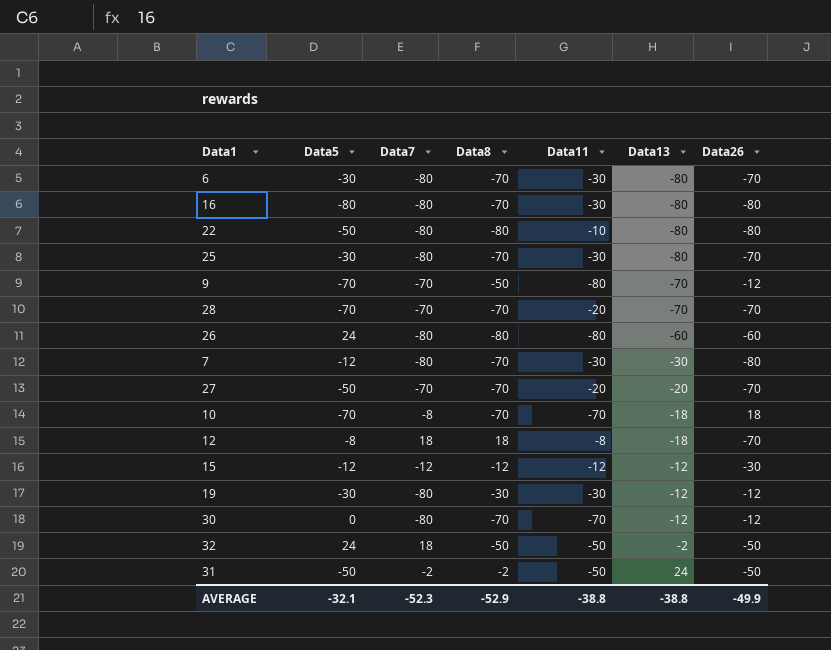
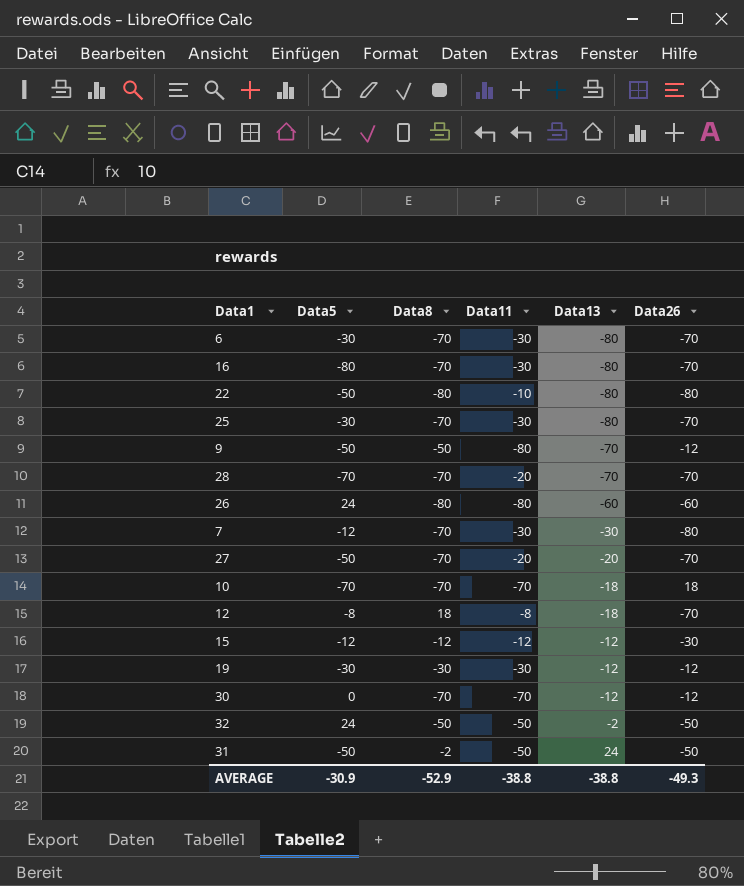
column Data7 | position: 3 -> none
16 | Data26: -80 -> -70
9 | Data5: -70 -> -50
AVERAGE | Data5: -32.1 -> -30.9
AVERAGE | Data26: -49.9 -> -49.3

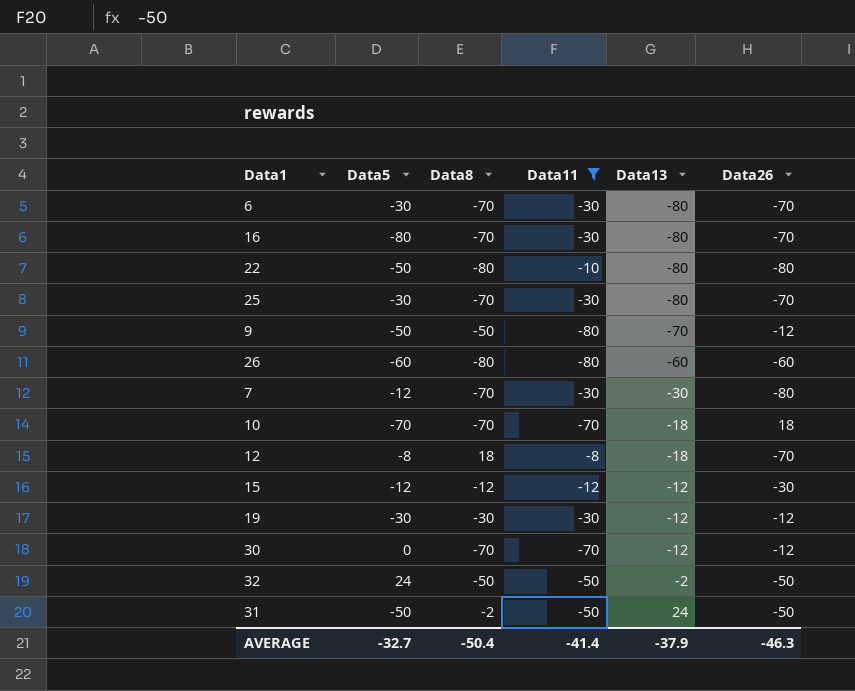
filter: none -> Data11 != -20
26 | Data5: 24 -> -60
AVERAGE | Data5: -30.9 -> -32.7
AVERAGE | Data8: -52.9 -> -50.4
AVERAGE | Data11: -38.8 -> -41.4
AVERAGE | Data13: -38.8 -> -37.9
AVERAGE | Data26: -49.3 -> -46.3

